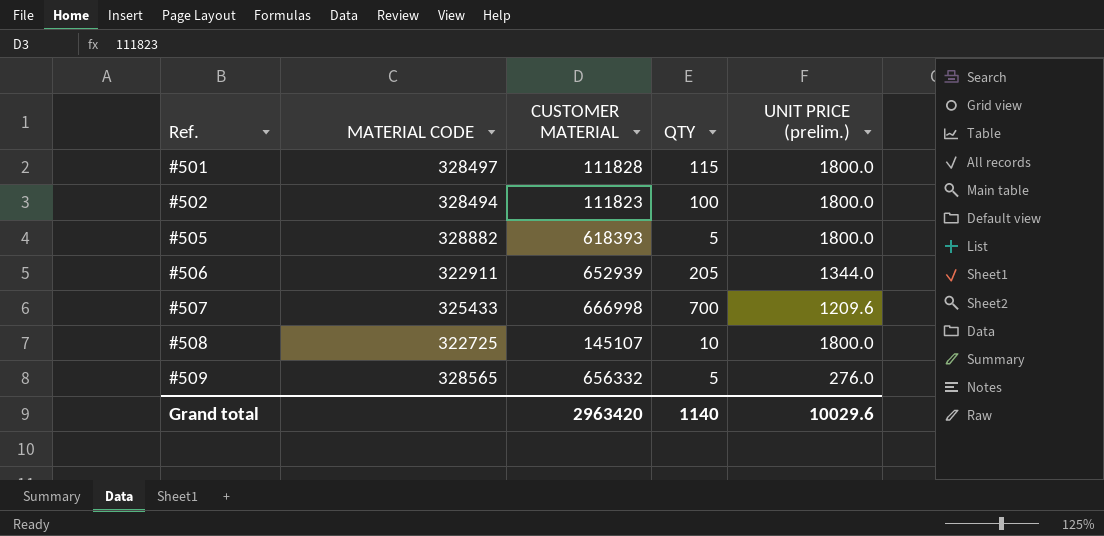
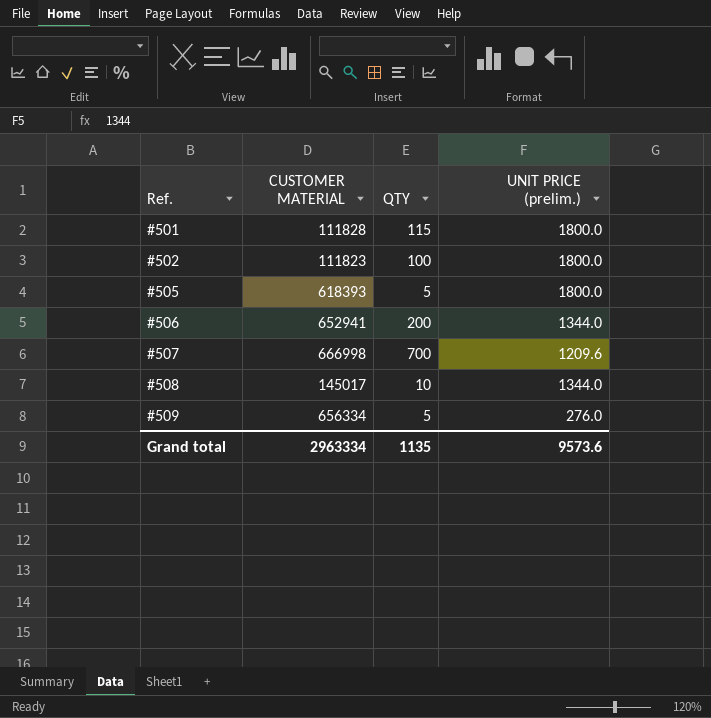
column MATERIAL CODE | position: 2 -> none
#506 | CUSTOMER MATERIAL: 652939 -> 652941
#506 | QTY: 205 -> 200
#508 | CUSTOMER MATERIAL: 145107 -> 145017
#508 | UNIT PRICE (prelim.): 1800.0 -> 1344.0
#509 | CUSTOMER MATERIAL: 656332 -> 656334
Grand total | CUSTOMER MATERIAL: 2963420 -> 2963334
Grand total | QTY: 1140 -> 1135
Grand total | UNIT PRICE (prelim.): 10029.6 -> 9573.6

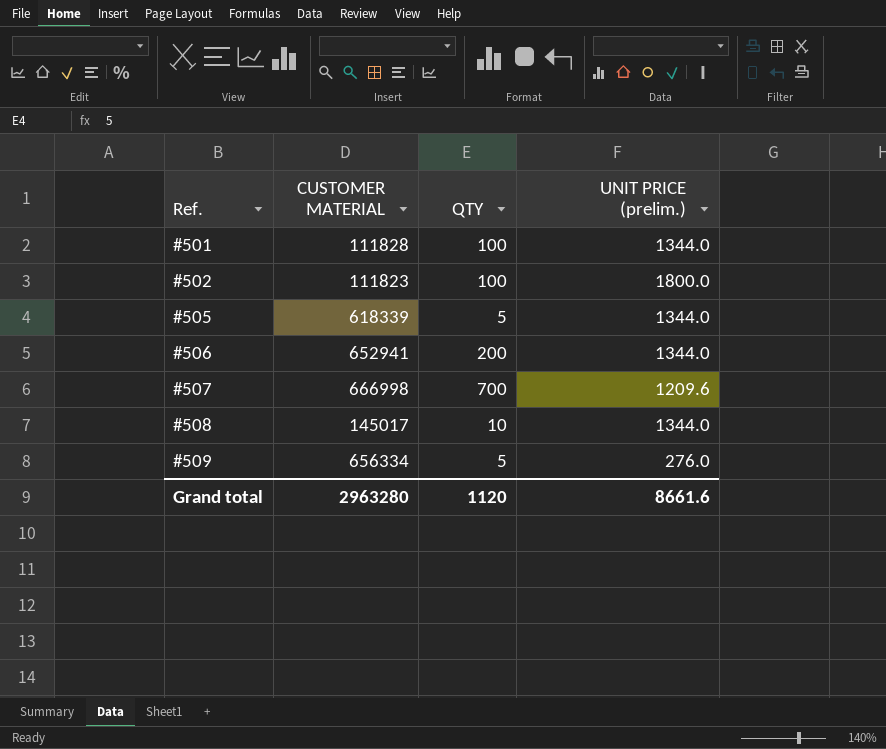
#501 | QTY: 115 -> 100
#501 | UNIT PRICE (prelim.): 1800.0 -> 1344.0
#505 | CUSTOMER MATERIAL: 618393 -> 618339
#505 | UNIT PRICE (prelim.): 1800.0 -> 1344.0
Grand total | CUSTOMER MATERIAL: 2963334 -> 2963280
Grand total | QTY: 1135 -> 1120
Grand total | UNIT PRICE (prelim.): 9573.6 -> 8661.6

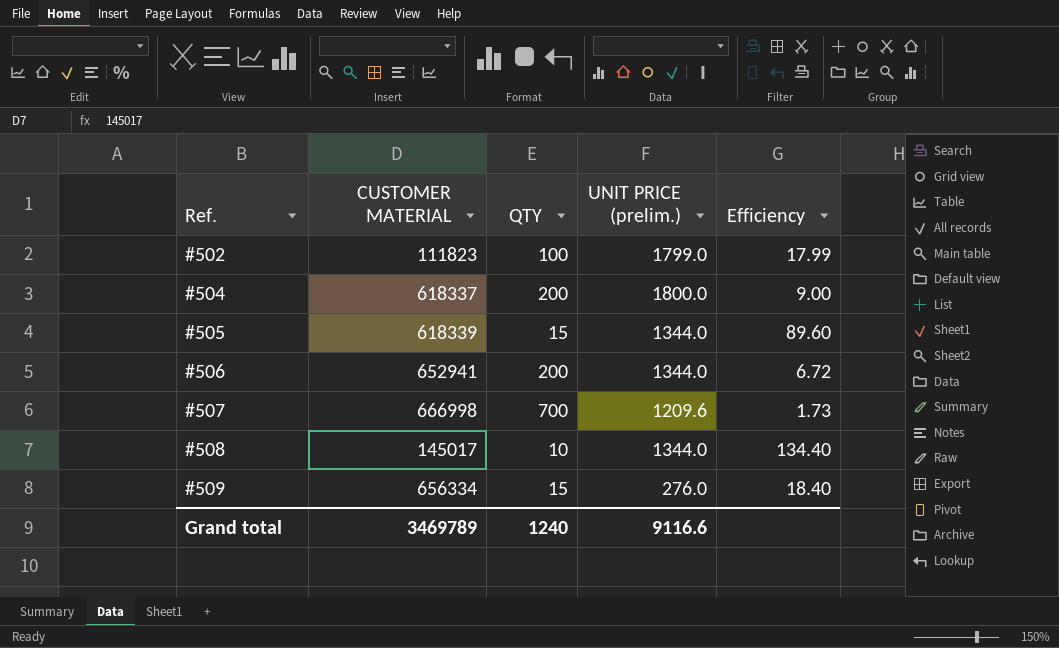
column Efficiency | formula: none -> [UNIT PRICE (prelim.)] / [QTY]
row #501: 111828 | 100 | 1344.0 -> none
#502 | UNIT PRICE (prelim.): 1800.0 -> 1799.0
row #504: none -> 618337 | 200 | 1800.0 | 9.00
#505 | QTY: 5 -> 15
#509 | QTY: 5 -> 15
Grand total | CUSTOMER MATERIAL: 2963280 -> 3469789
Grand total | QTY: 1120 -> 1240
Grand total | UNIT PRICE (prelim.): 8661.6 -> 9116.6

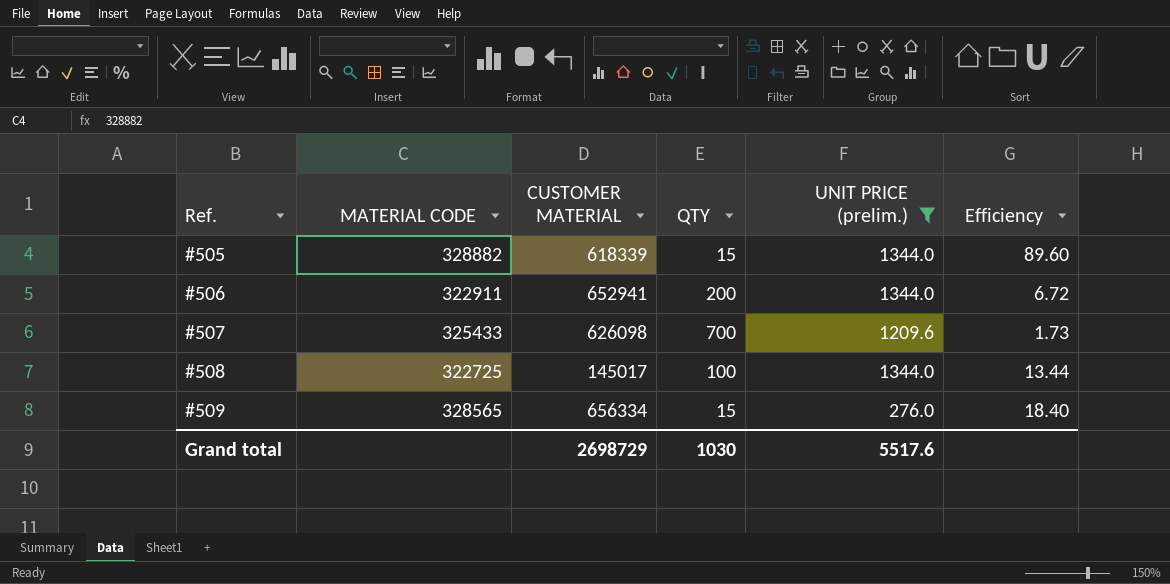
filter: none -> UNIT PRICE (prelim.) <= 1344.0
column MATERIAL CODE | position: none -> 2
#507 | CUSTOMER MATERIAL: 666998 -> 626098
#508 | QTY: 10 -> 100
#508 | Efficiency: 134.40 -> 13.44
Grand total | CUSTOMER MATERIAL: 3469789 -> 2698729
Grand total | QTY: 1240 -> 1030
Grand total | UNIT PRICE (prelim.): 9116.6 -> 5517.6

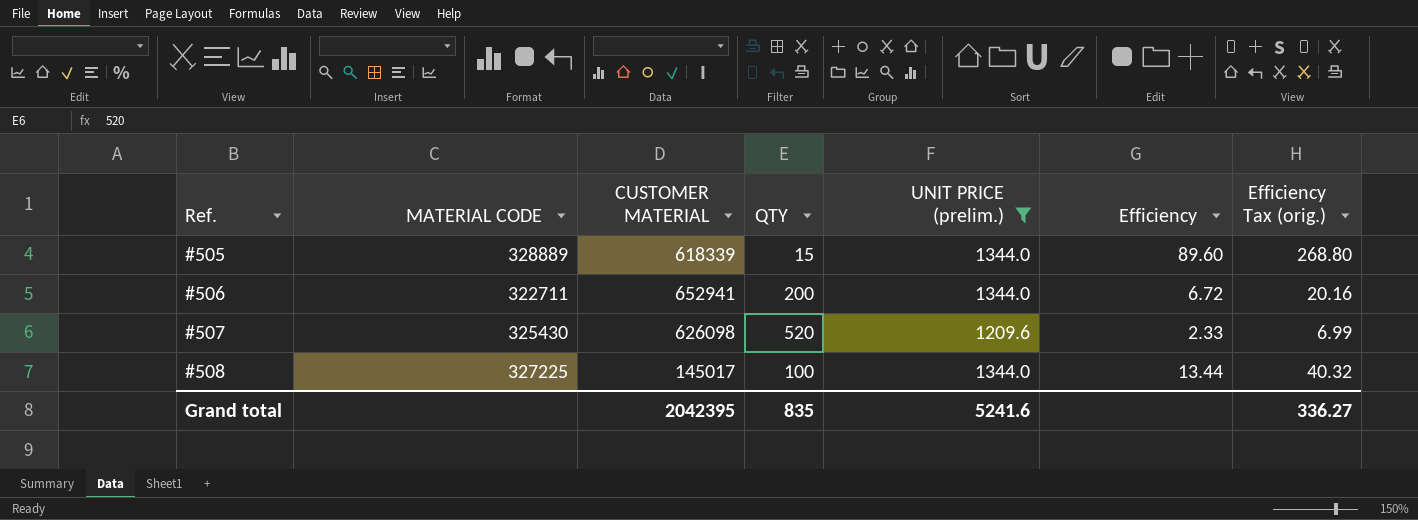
column Efficiency Tax (orig.) | formula: none -> [Efficiency] * 3
row #509: 328565 | 656334 | 15 | 276.0 | 18.40 -> none
#505 | MATERIAL CODE: 328882 -> 328889
#506 | MATERIAL CODE: 322911 -> 322711
#507 | MATERIAL CODE: 325433 -> 325430
#507 | QTY: 700 -> 520
#507 | Efficiency: 1.73 -> 2.33
#508 | MATERIAL CODE: 322725 -> 327225
Grand total | CUSTOMER MATERIAL: 2698729 -> 2042395
Grand total | QTY: 1030 -> 835
Grand total | UNIT PRICE (prelim.): 5517.6 -> 5241.6

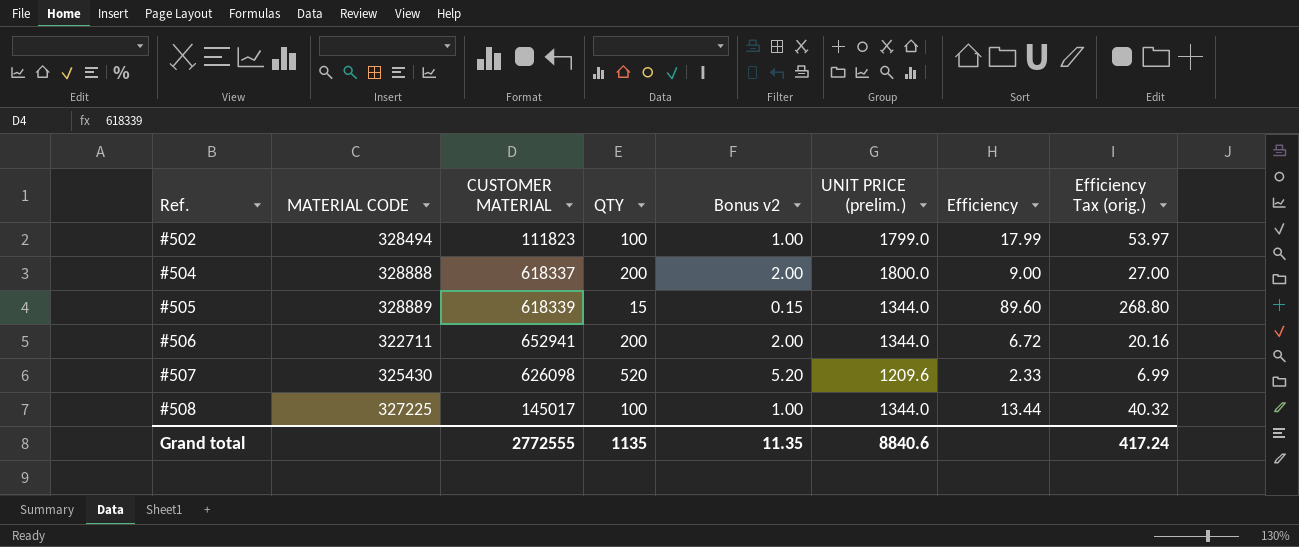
filter: UNIT PRICE (prelim.) <= 1344.0 -> none
column Bonus v2 | formula: none -> [QTY] * 0.01
Grand total | CUSTOMER MATERIAL: 2042395 -> 2772555
Grand total | QTY: 835 -> 1135
Grand total | UNIT PRICE (prelim.): 5241.6 -> 8840.6
Grand total | Efficiency Tax (orig.): 336.27 -> 417.24

